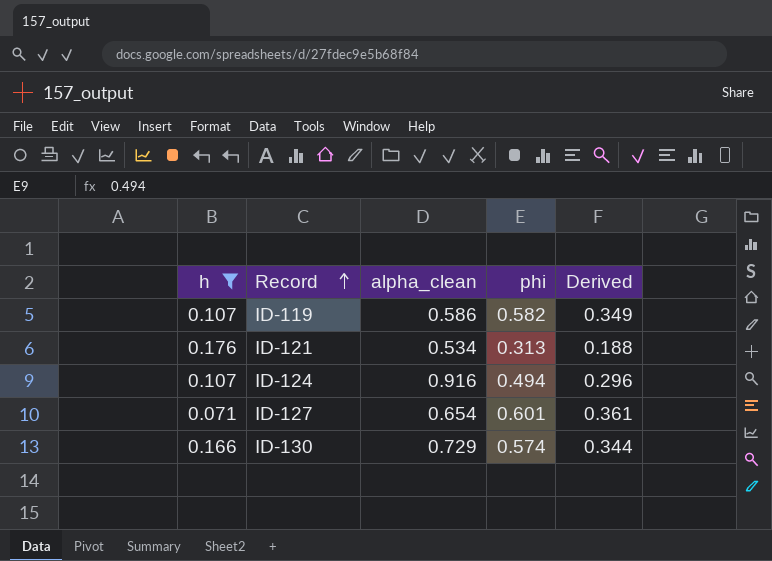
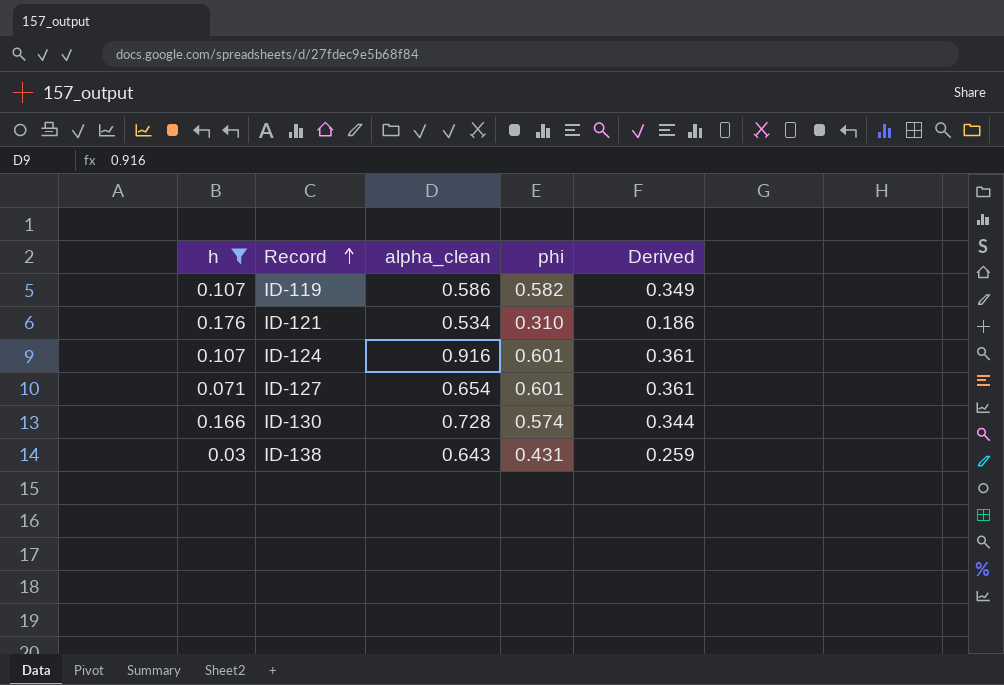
ID-121 | phi: 0.313 -> 0.310
ID-121 | Derived: 0.188 -> 0.186
ID-124 | phi: 0.494 -> 0.601
ID-124 | Derived: 0.296 -> 0.361
ID-130 | alpha_clean: 0.729 -> 0.728
row ID-138: none -> 0.03 | 0.643 | 0.431 | 0.259

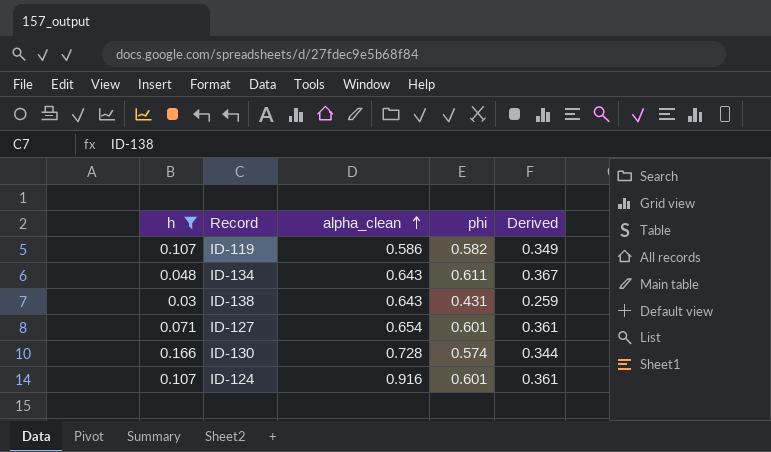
row order: Record ascending -> alpha_clean ascending
row ID-121: 0.176 | 0.534 | 0.310 | 0.186 -> none
row ID-134: none -> 0.048 | 0.643 | 0.611 | 0.367

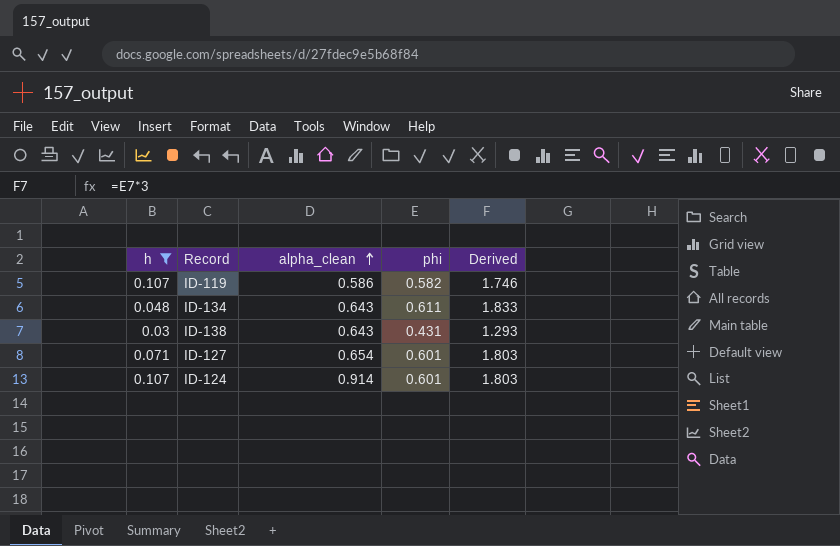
column Derived | formula: [phi] * 0.6 -> [phi] * 3
row ID-130: 0.166 | 0.728 | 0.574 | 0.344 -> none
ID-124 | alpha_clean: 0.916 -> 0.914

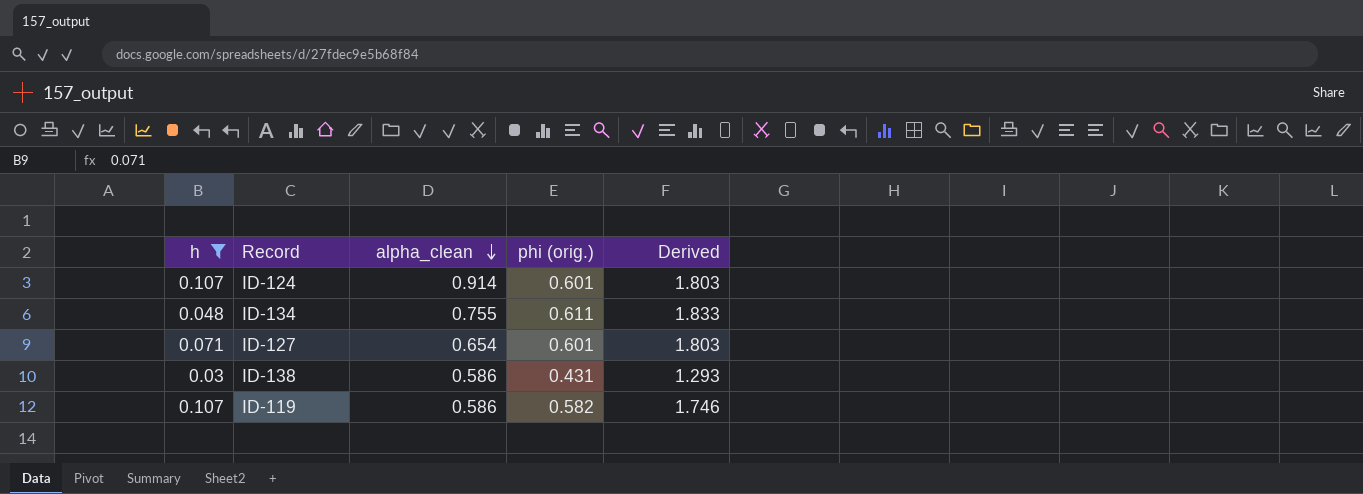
row order: alpha_clean ascending -> alpha_clean descending
column name: phi -> phi (orig.)
ID-134 | alpha_clean: 0.643 -> 0.755
ID-138 | alpha_clean: 0.643 -> 0.586

